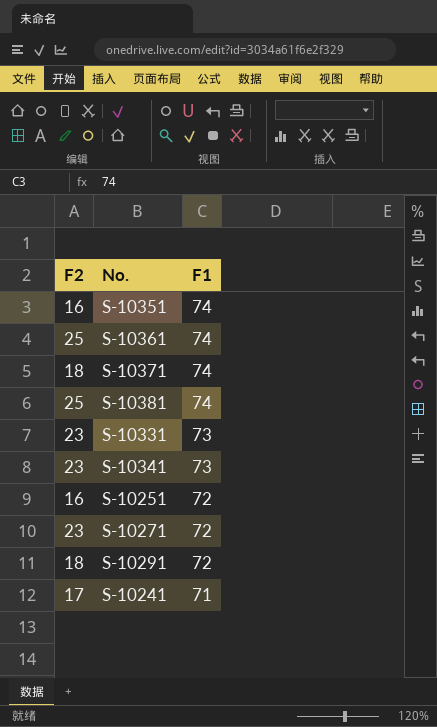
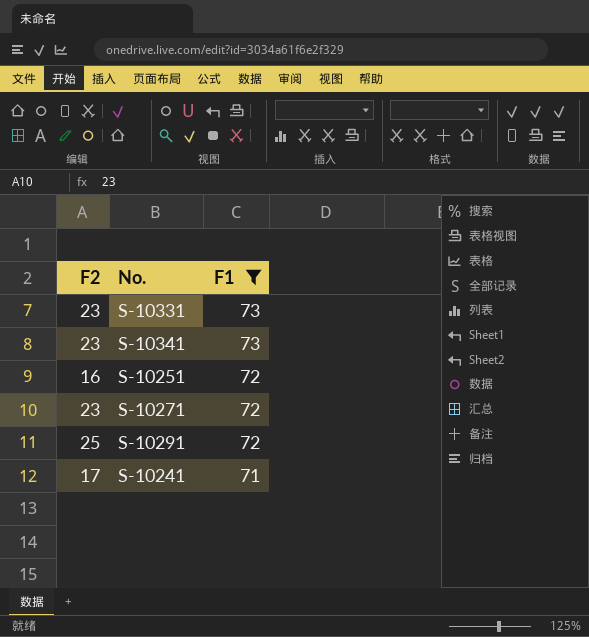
filter: none -> F1 != 74
S-10291 | F2: 18 -> 25

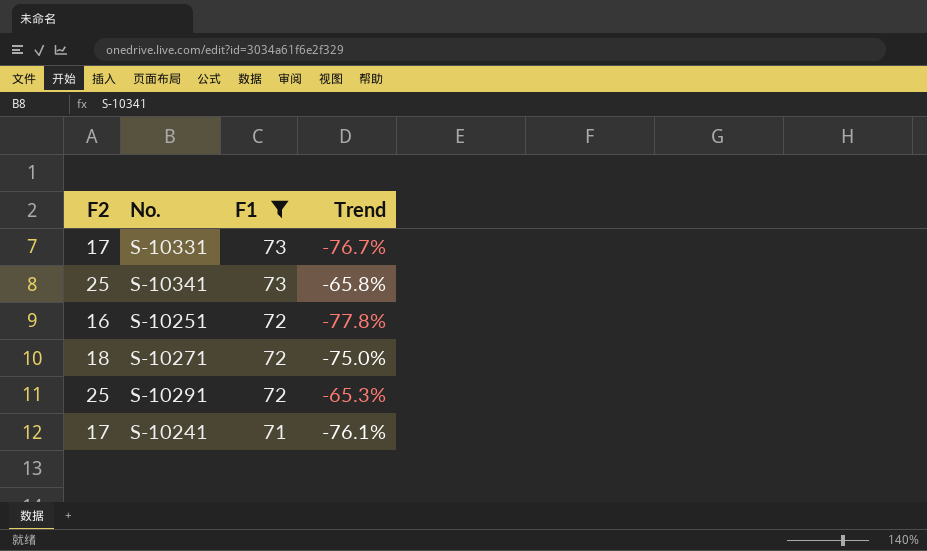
column Trend | formula: none -> ([F2] - [F1]) / [F1]
S-10331 | F2: 23 -> 17
S-10341 | F2: 23 -> 25
S-10271 | F2: 23 -> 18

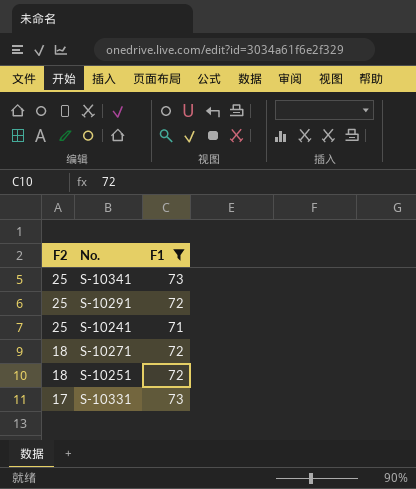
row order: F1 descending -> F2 descending
column Trend | formula: ([F2] - [F1]) / [F1] -> none
S-10241 | F2: 17 -> 25
S-10251 | F2: 16 -> 18

